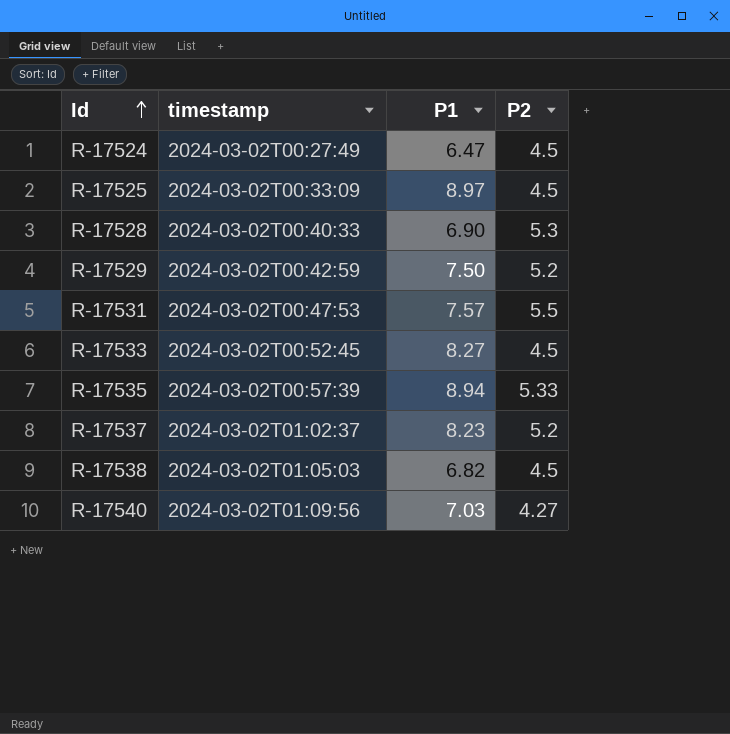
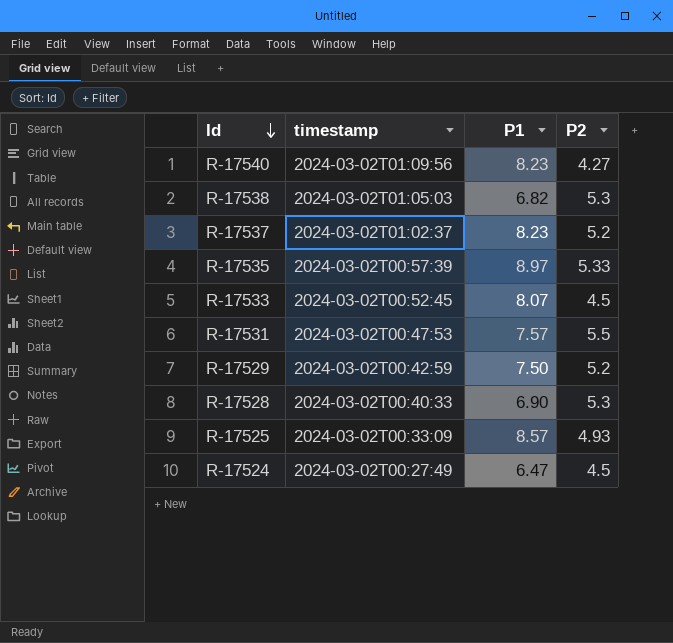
row order: Id ascending -> Id descending
R-17540 | P1: 7.03 -> 8.23
R-17538 | P2: 4.5 -> 5.3
R-17535 | P1: 8.94 -> 8.97
R-17533 | P1: 8.27 -> 8.07
R-17525 | P1: 8.97 -> 8.57
R-17525 | P2: 4.5 -> 4.93

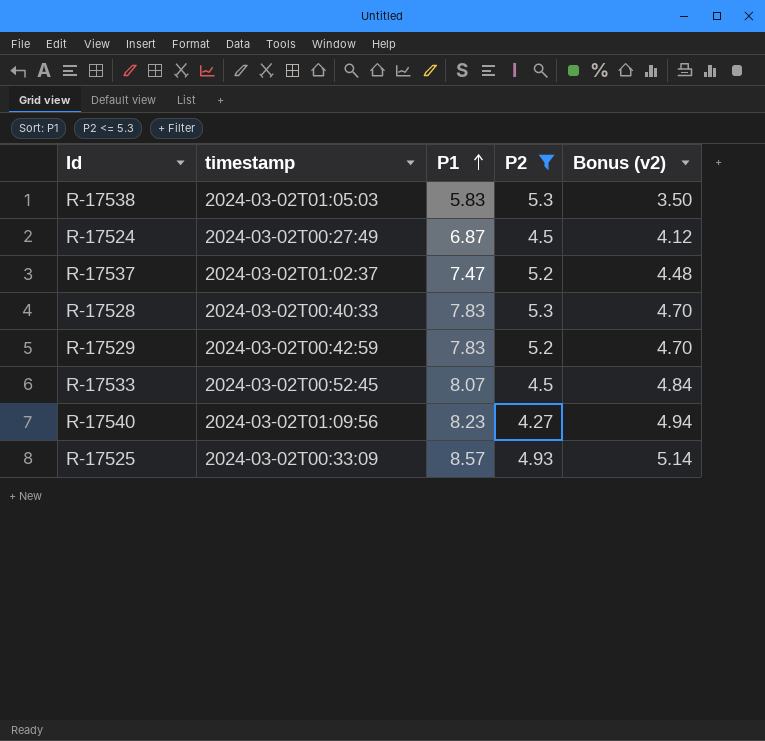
filter: none -> P2 <= 5.3
row order: Id descending -> P1 ascending
column Bonus (v2) | formula: none -> [P1] * 0.6
R-17538 | P1: 6.82 -> 5.83
R-17524 | P1: 6.47 -> 6.87
R-17537 | P1: 8.23 -> 7.47
R-17528 | P1: 6.90 -> 7.83
R-17529 | P1: 7.50 -> 7.83

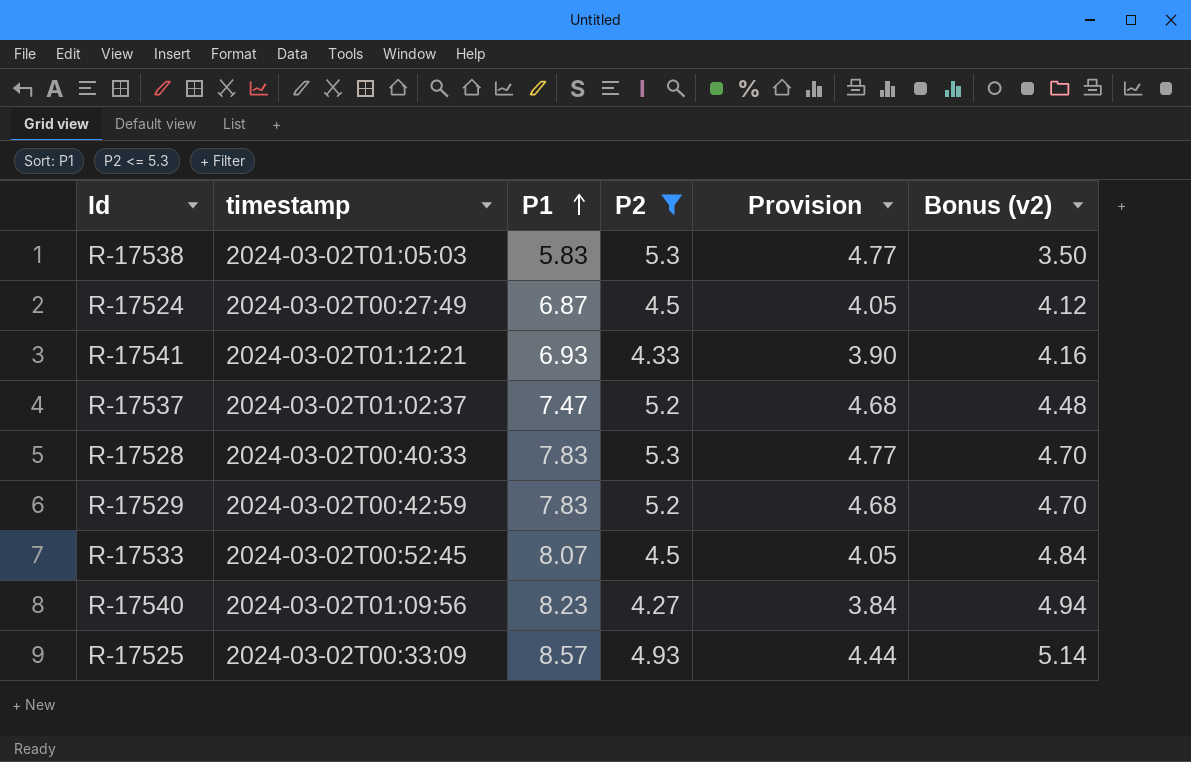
column Provision | formula: none -> [P2] * 0.9
row R-17541: none -> 2024-03-02T01:12:21 | 6.93 | 4.33 | 3.90 | 4.16

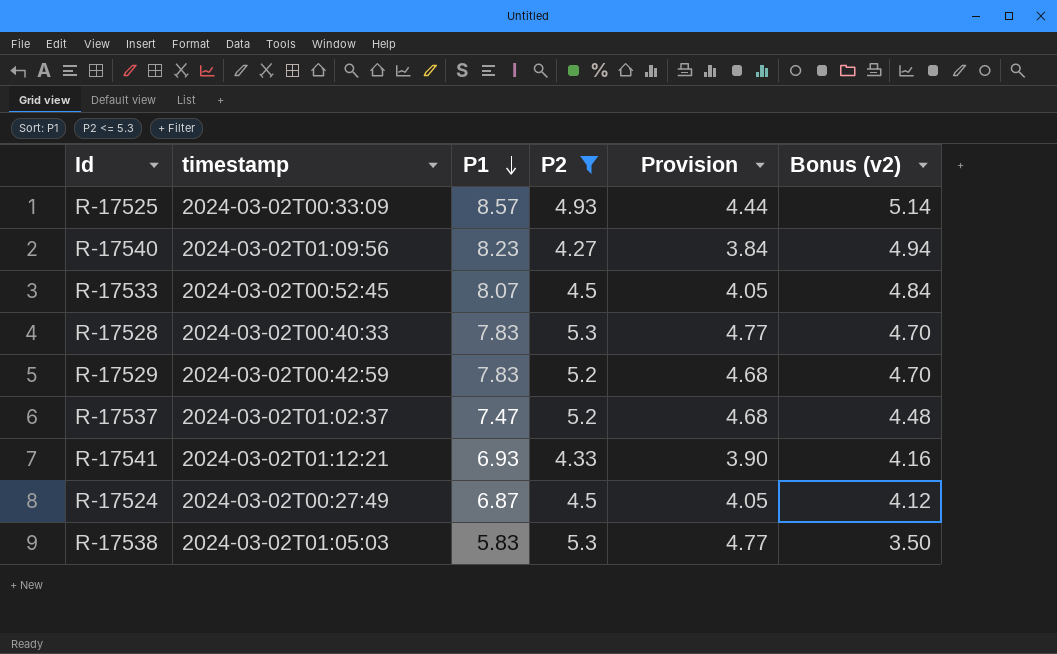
row order: P1 ascending -> P1 descending

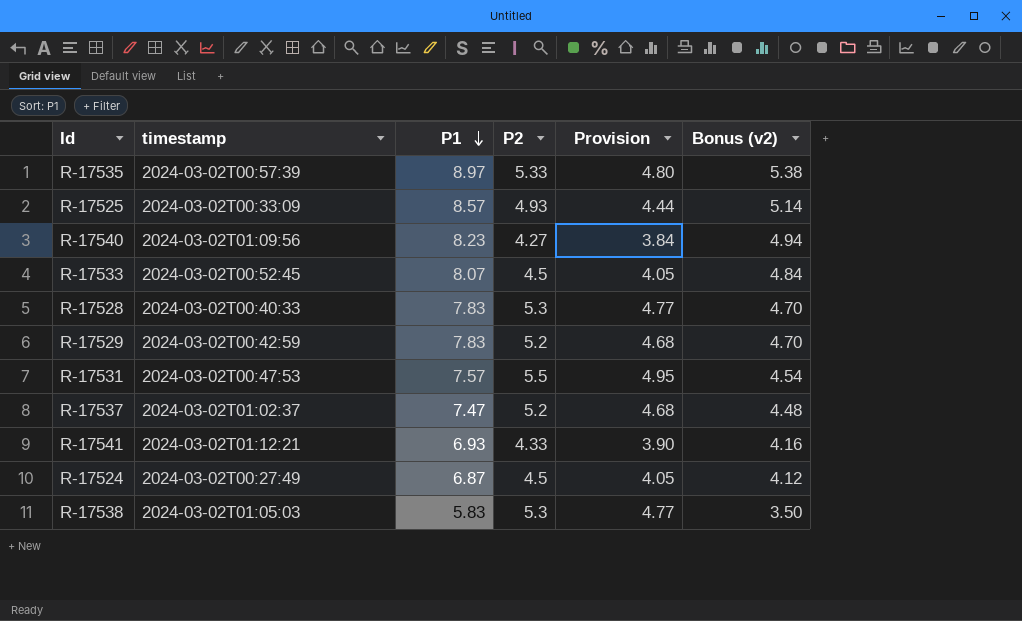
filter: P2 <= 5.3 -> none

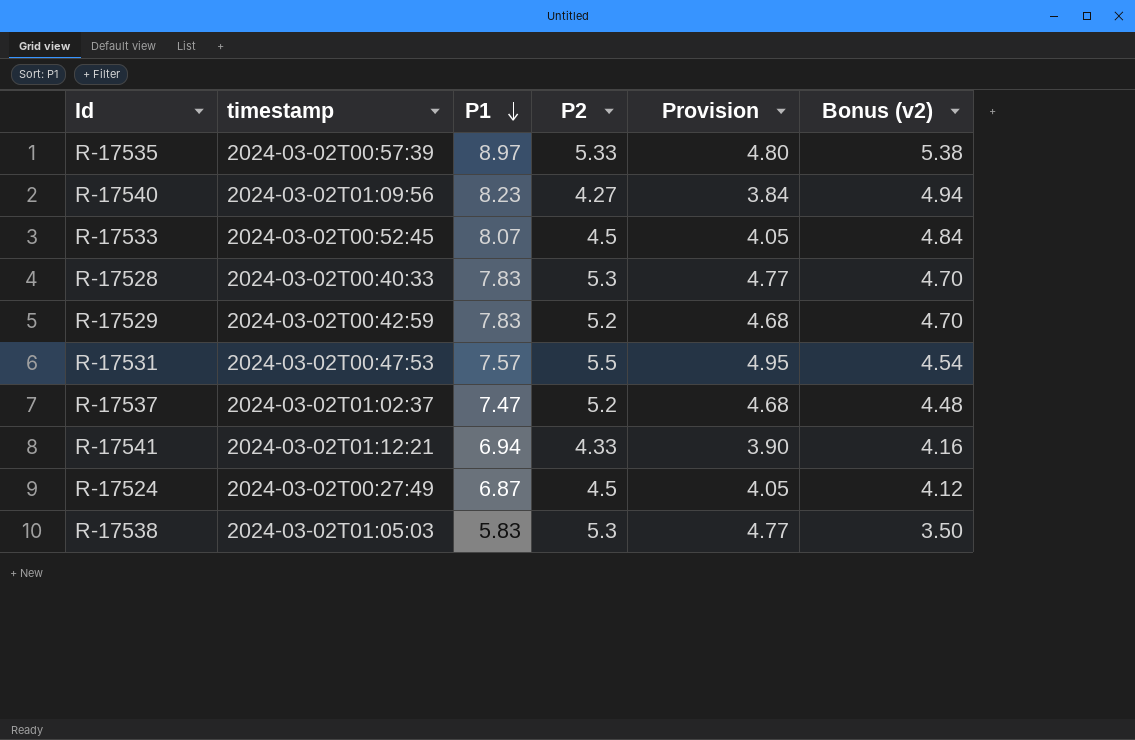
row R-17525: 2024-03-02T00:33:09 | 8.57 | 4.93 | 4.44 | 5.14 -> none
R-17541 | P1: 6.93 -> 6.94

